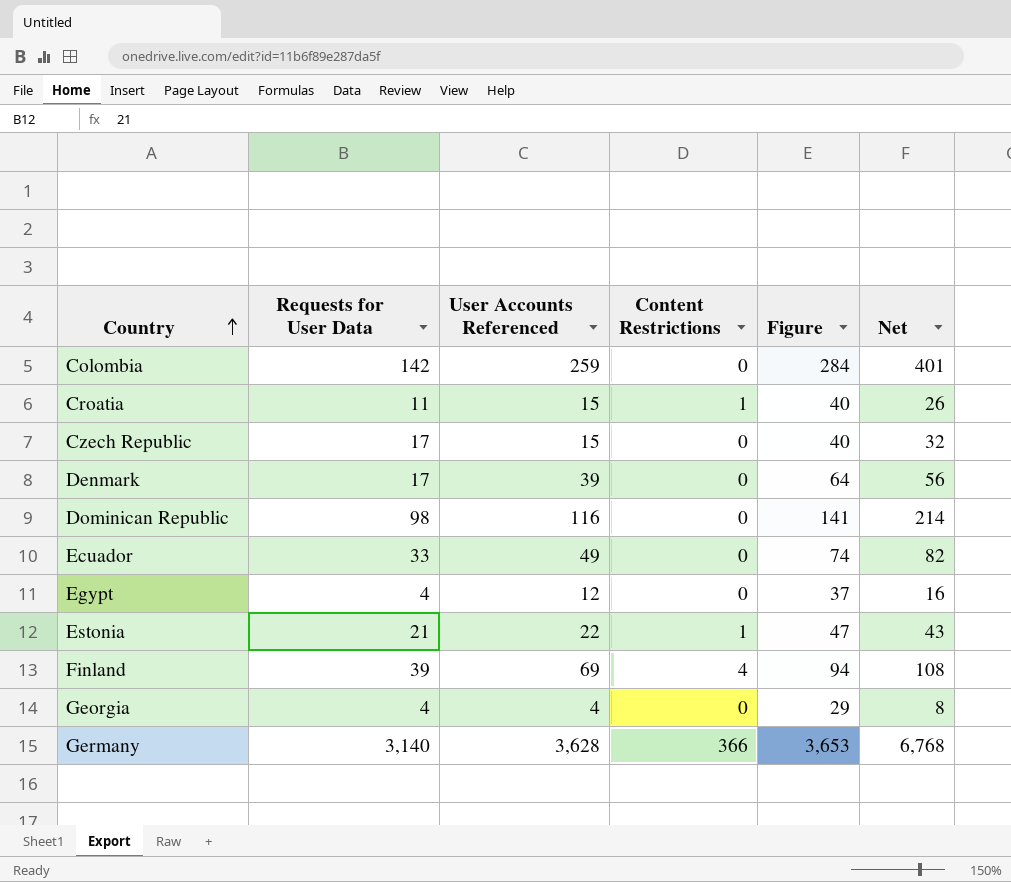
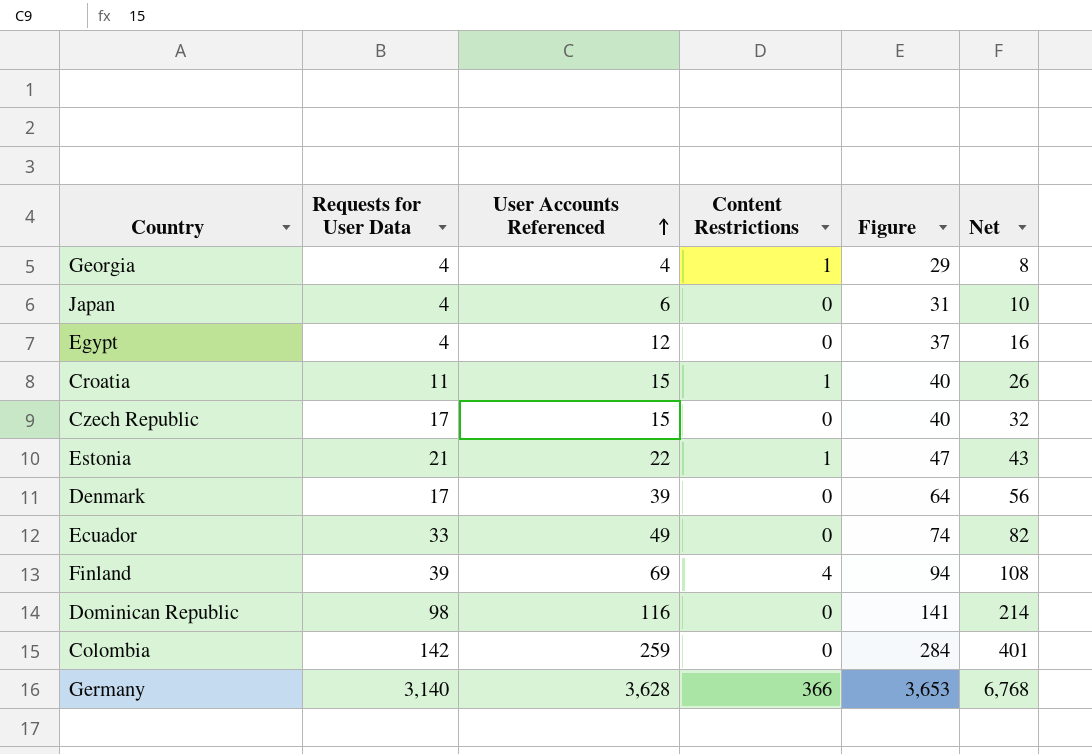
row order: Country ascending -> User Accounts Referenced ascending
Georgia | Content Restrictions: 0 -> 1
row Japan: none -> 4 | 6 | 0 | 31 | 10

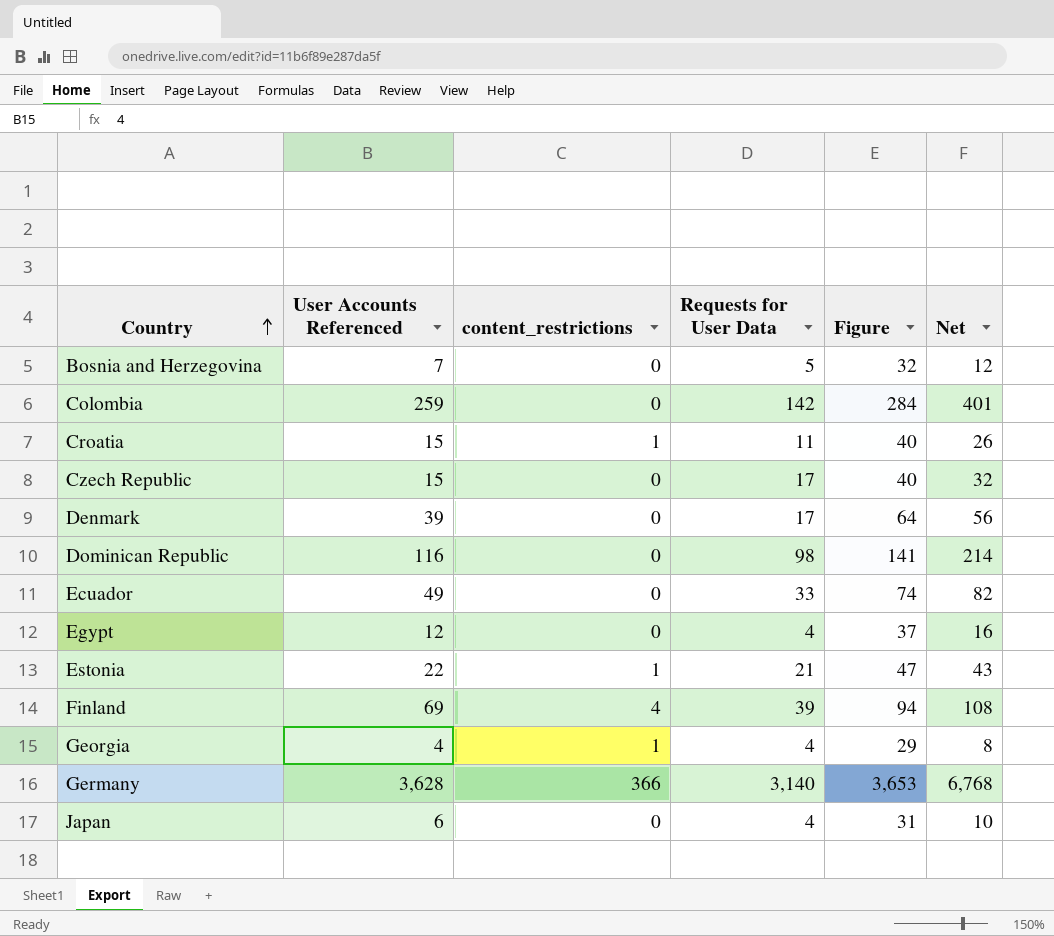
row order: User Accounts Referenced ascending -> Country ascending
column name: Content Restrictions -> content_restrictions
column Requests for User Data | position: 2 -> 4
row Bosnia and Herzegovina: none -> 7 | 0 | 5 | 32 | 12

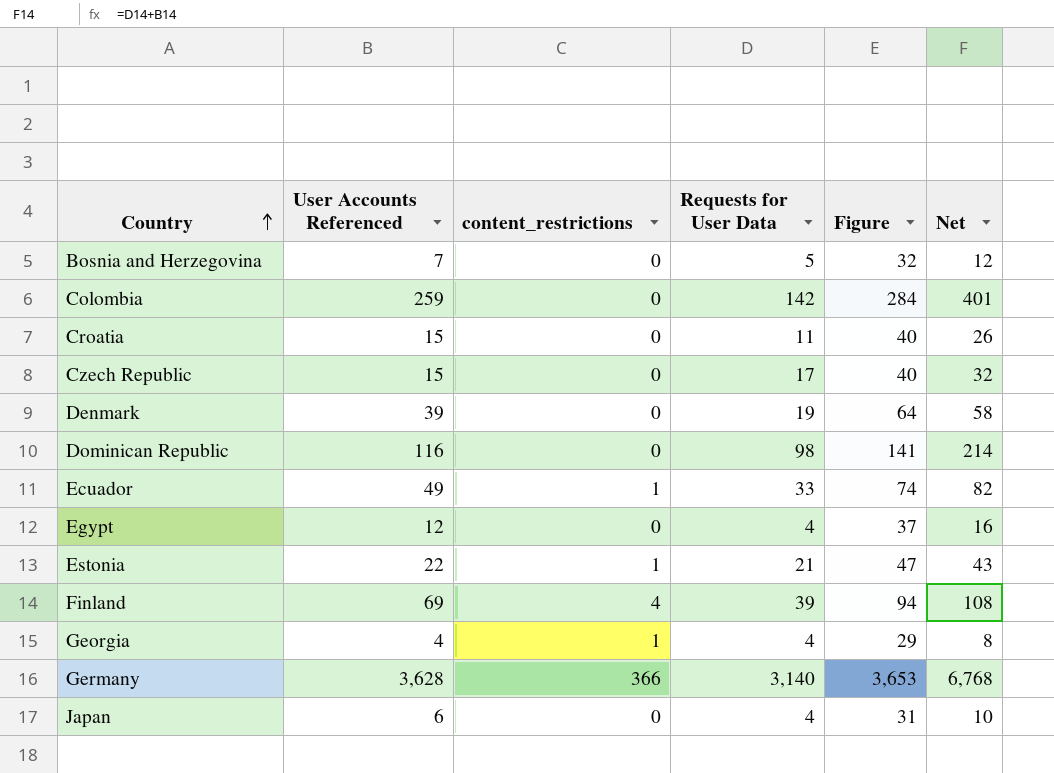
Croatia | content_restrictions: 1 -> 0
Denmark | Requests for User Data: 17 -> 19
Denmark | Net: 56 -> 58
Ecuador | content_restrictions: 0 -> 1

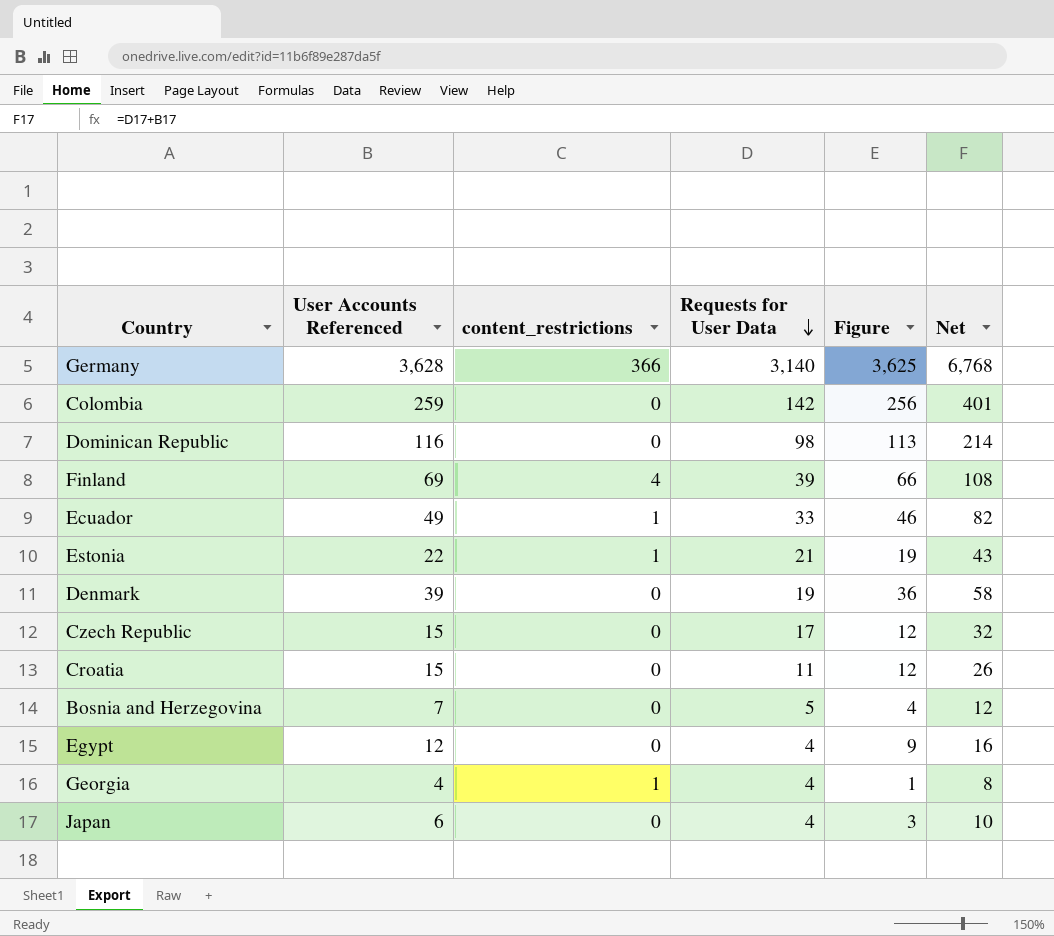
row order: Country ascending -> Requests for User Data descending
column Figure | formula: [User Accounts Referenced] + 25 -> [User Accounts Referenced] - 3

